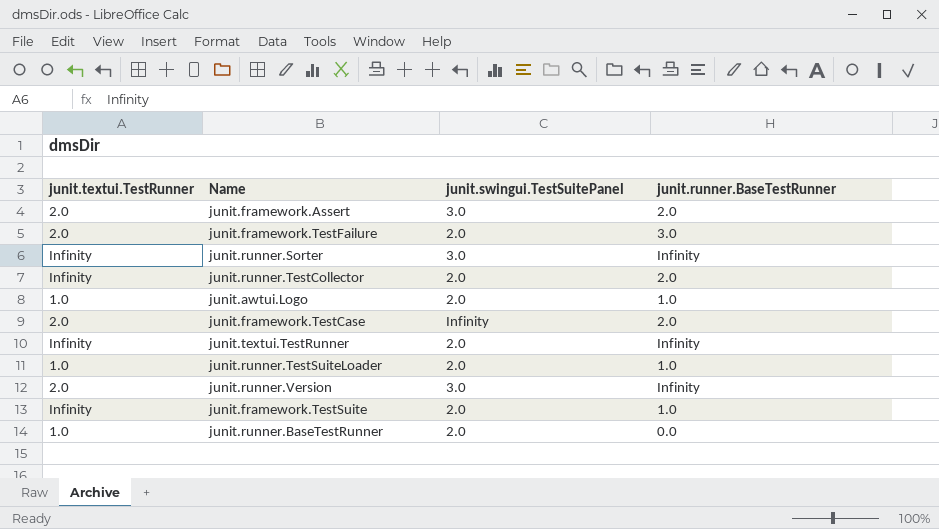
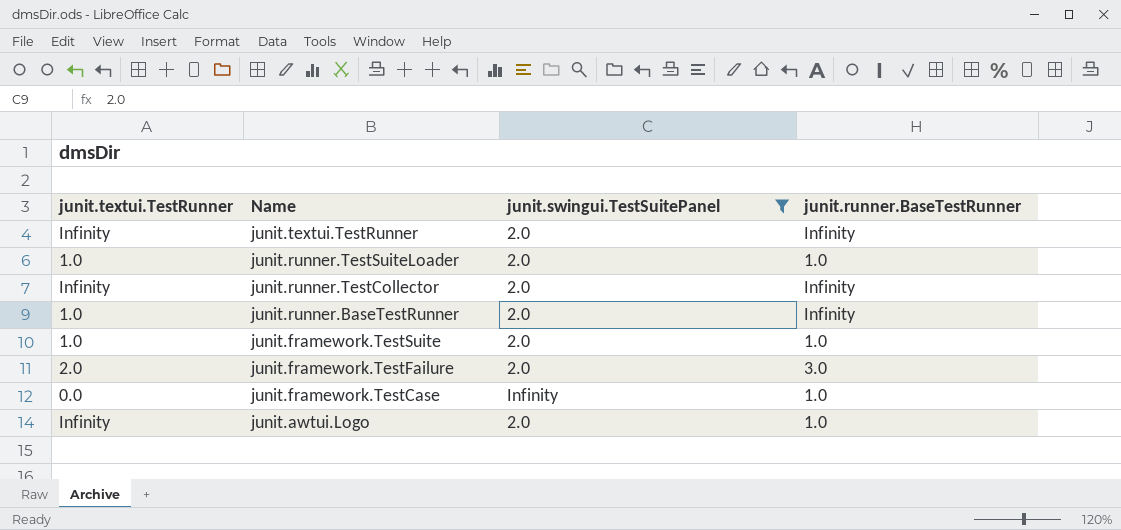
filter: none -> junit.swingui.TestSuitePanel != 3.0
row order: none -> Name descending
junit.runner.TestCollector | junit.runner.BaseTestRunner: 2.0 -> Infinity
junit.runner.BaseTestRunner | junit.runner.BaseTestRunner: 0.0 -> Infinity
junit.framework.TestSuite | junit.textui.TestRunner: Infinity -> 1.0
junit.framework.TestCase | junit.textui.TestRunner: 2.0 -> 0.0
junit.framework.TestCase | junit.runner.BaseTestRunner: 2.0 -> 1.0
junit.awtui.Logo | junit.textui.TestRunner: 1.0 -> Infinity

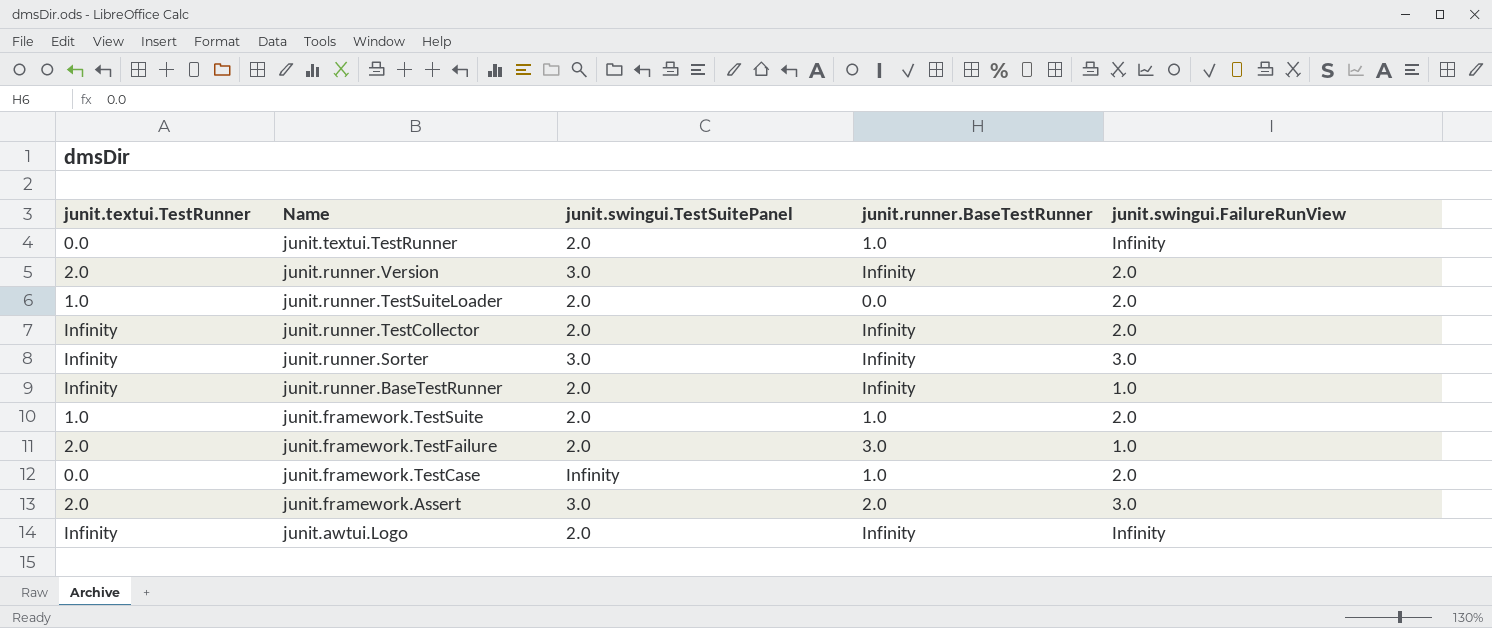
filter: junit.swingui.TestSuitePanel != 3.0 -> none
column junit.swingui.FailureRunView | position: none -> 5
junit.textui.TestRunner | junit.textui.TestRunner: Infinity -> 0.0
junit.textui.TestRunner | junit.runner.BaseTestRunner: Infinity -> 1.0
junit.runner.TestSuiteLoader | junit.runner.BaseTestRunner: 1.0 -> 0.0
junit.runner.BaseTestRunner | junit.textui.TestRunner: 1.0 -> Infinity
junit.awtui.Logo | junit.runner.BaseTestRunner: 1.0 -> Infinity

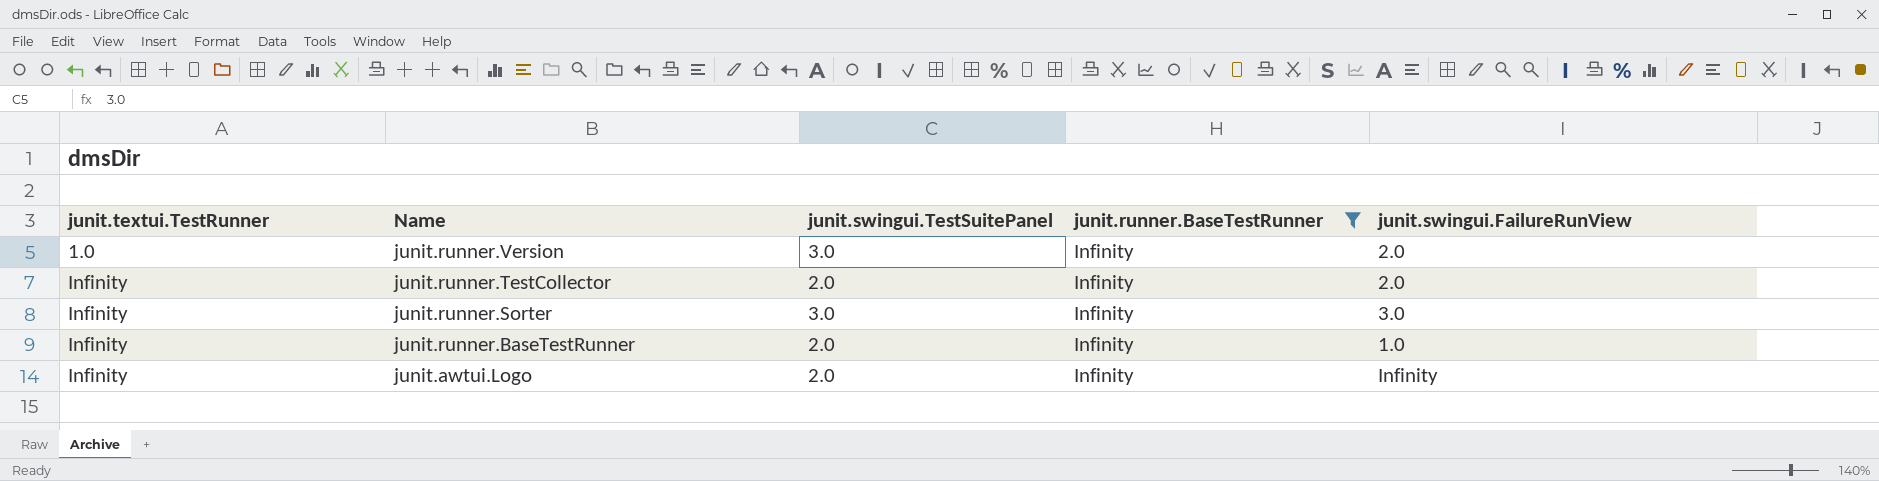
filter: none -> junit.runner.BaseTestRunner = Infinity
junit.runner.Version | junit.textui.TestRunner: 2.0 -> 1.0

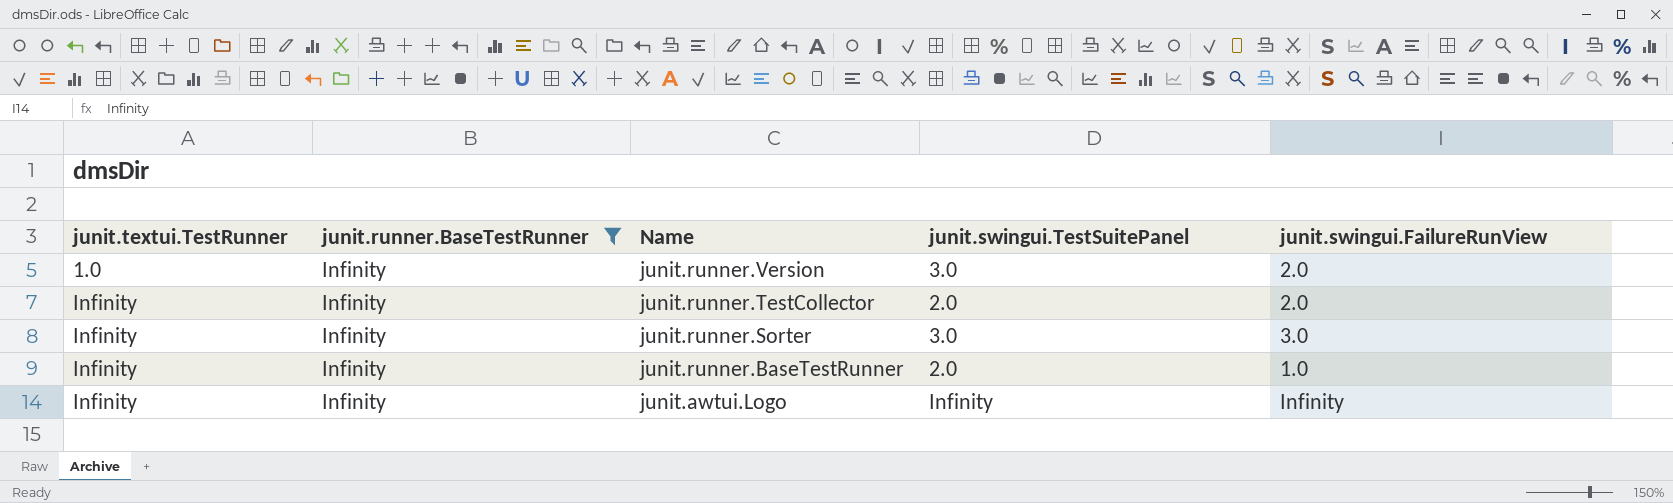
column junit.runner.BaseTestRunner | position: 4 -> 2
junit.awtui.Logo | junit.swingui.TestSuitePanel: 2.0 -> Infinity

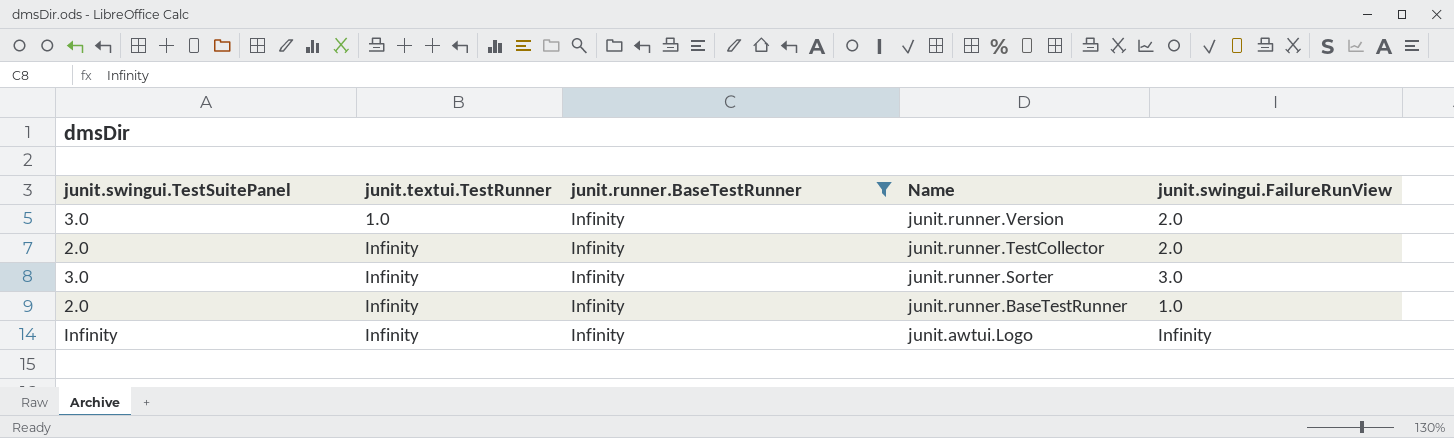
column junit.swingui.TestSuitePanel | position: 4 -> 1

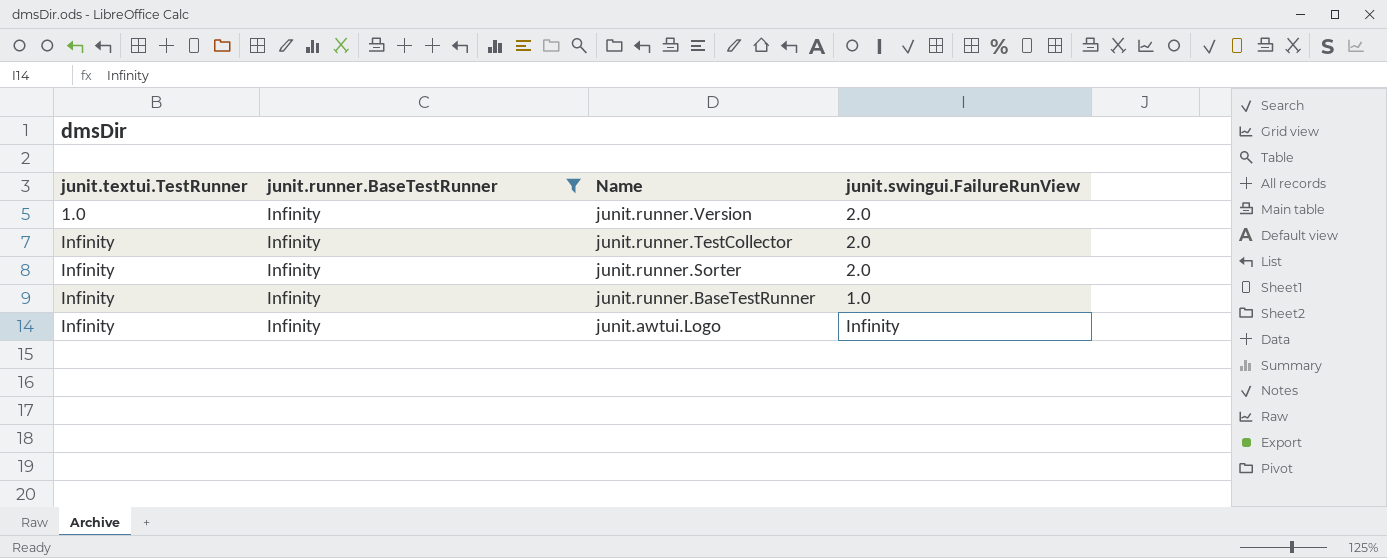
column junit.swingui.TestSuitePanel | position: 1 -> none
junit.runner.Sorter | junit.swingui.FailureRunView: 3.0 -> 2.0

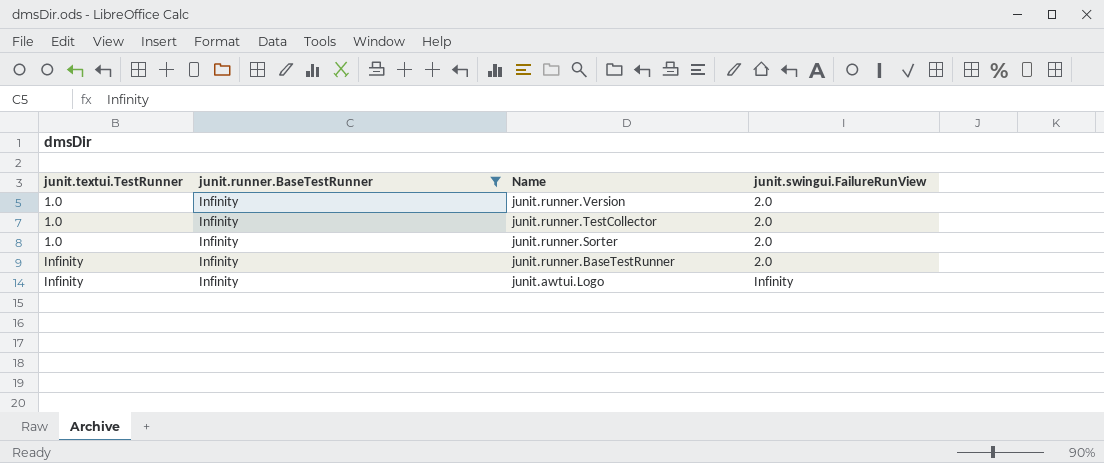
junit.runner.TestCollector | junit.textui.TestRunner: Infinity -> 1.0
junit.runner.Sorter | junit.textui.TestRunner: Infinity -> 1.0
junit.runner.BaseTestRunner | junit.swingui.FailureRunView: 1.0 -> 2.0

